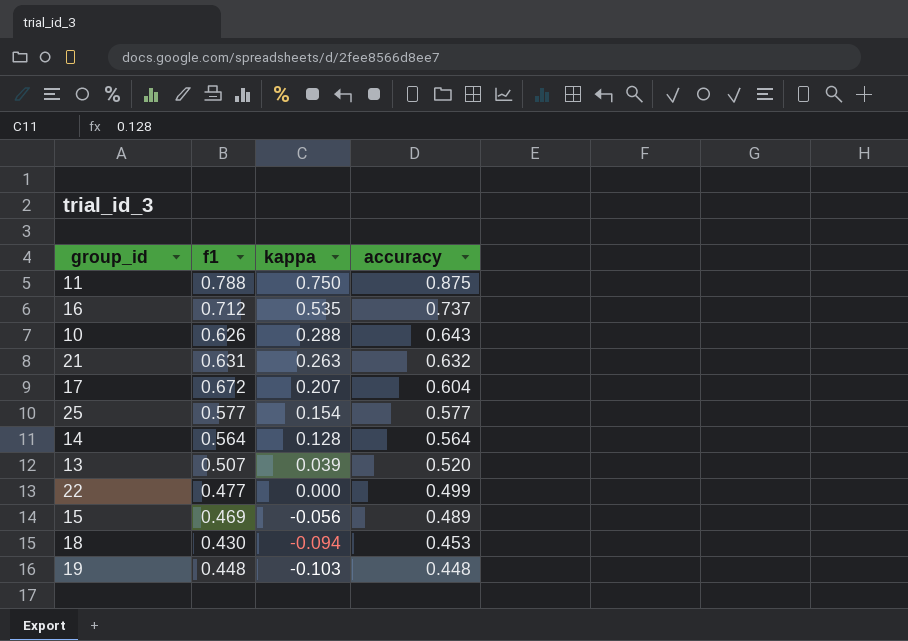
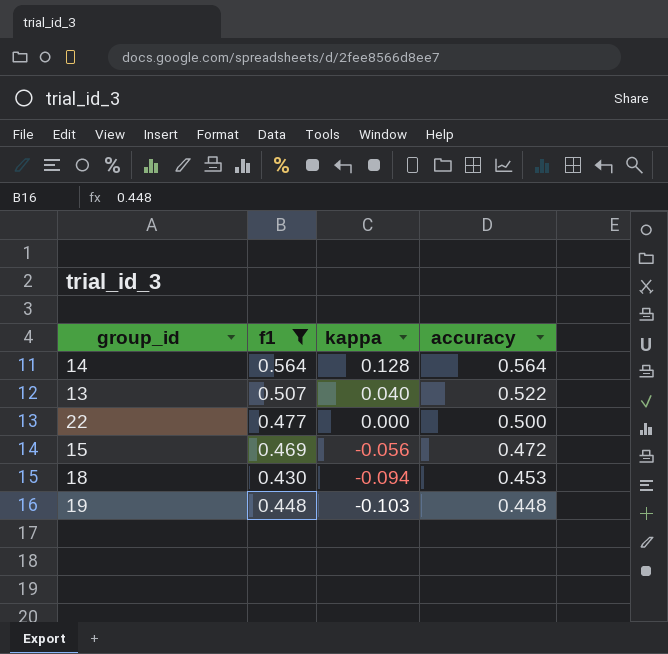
filter: none -> f1 <= 0.564
13 | kappa: 0.039 -> 0.040
13 | accuracy: 0.520 -> 0.522
22 | accuracy: 0.499 -> 0.500
15 | accuracy: 0.489 -> 0.472

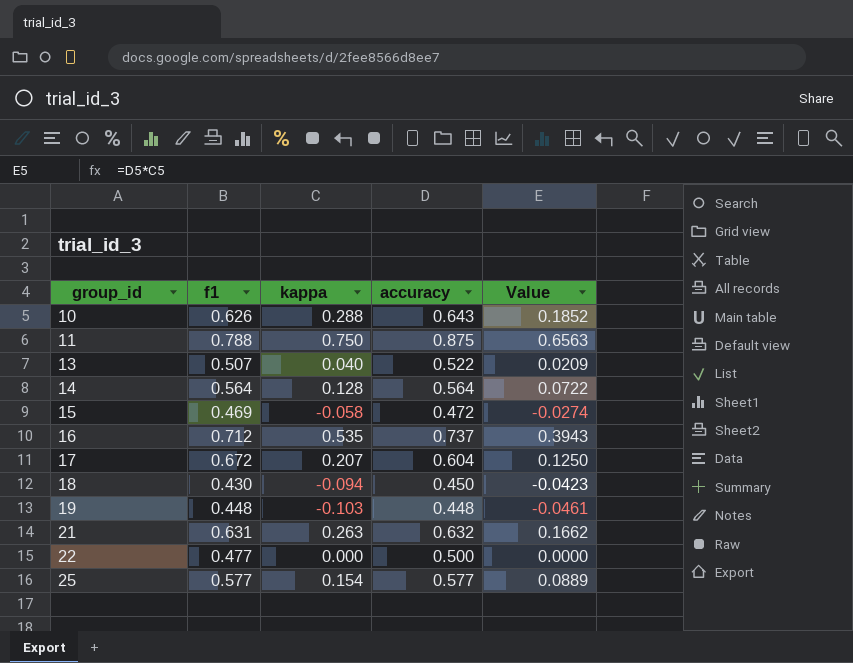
filter: f1 <= 0.564 -> none
row order: kappa descending -> group_id ascending
column Value | formula: none -> [kappa] * [accuracy]
15 | kappa: -0.056 -> -0.058
18 | accuracy: 0.453 -> 0.450

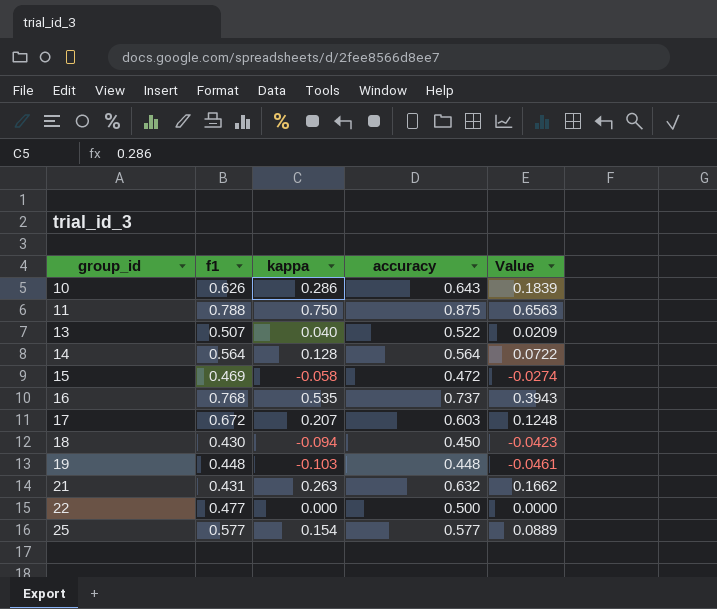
10 | kappa: 0.288 -> 0.286
10 | Value: 0.1852 -> 0.1839
16 | f1: 0.712 -> 0.768
17 | accuracy: 0.604 -> 0.603
17 | Value: 0.1250 -> 0.1248
21 | f1: 0.631 -> 0.431

